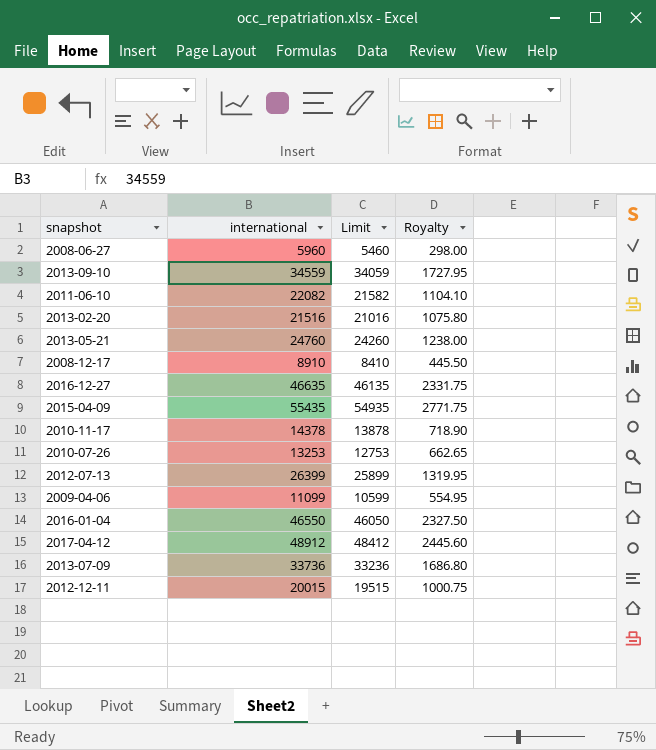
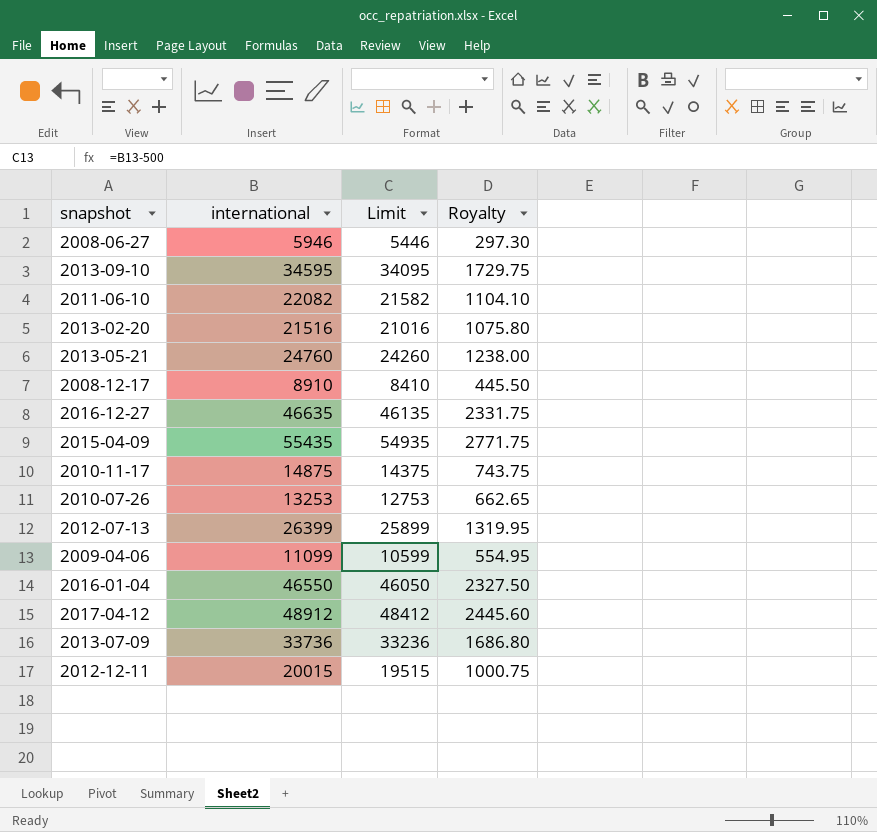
2008-06-27 | international: 5960 -> 5946
2008-06-27 | Limit: 5460 -> 5446
2008-06-27 | Royalty: 298.00 -> 297.30
2013-09-10 | international: 34559 -> 34595
2013-09-10 | Limit: 34059 -> 34095
2013-09-10 | Royalty: 1727.95 -> 1729.75
2010-11-17 | international: 14378 -> 14875
2010-11-17 | Limit: 13878 -> 14375
2010-11-17 | Royalty: 718.90 -> 743.75

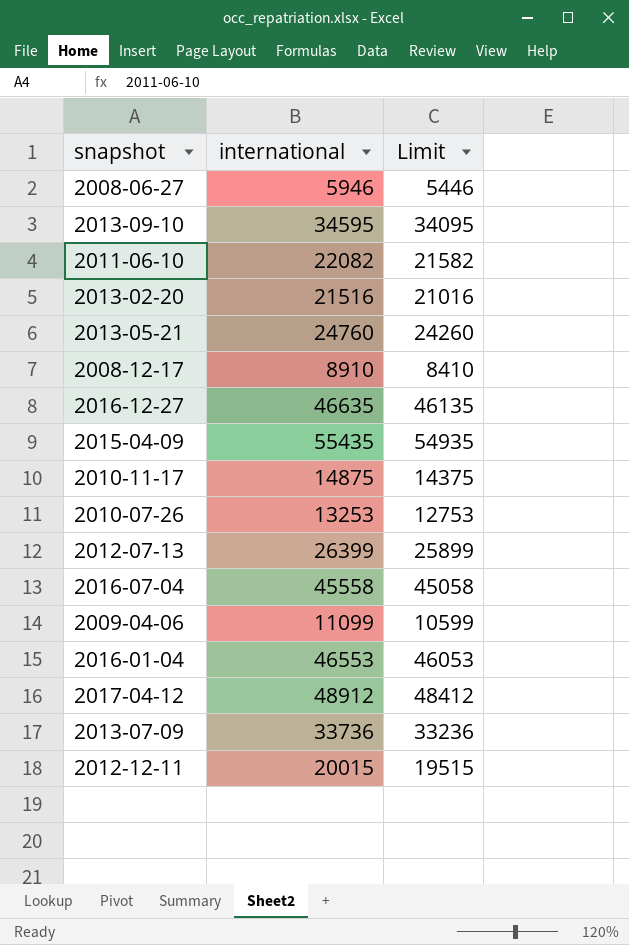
column Royalty | formula: [international] * 0.05 -> none
row 2016-07-04: none -> 45558 | 45058
2016-01-04 | international: 46550 -> 46553
2016-01-04 | Limit: 46050 -> 46053

